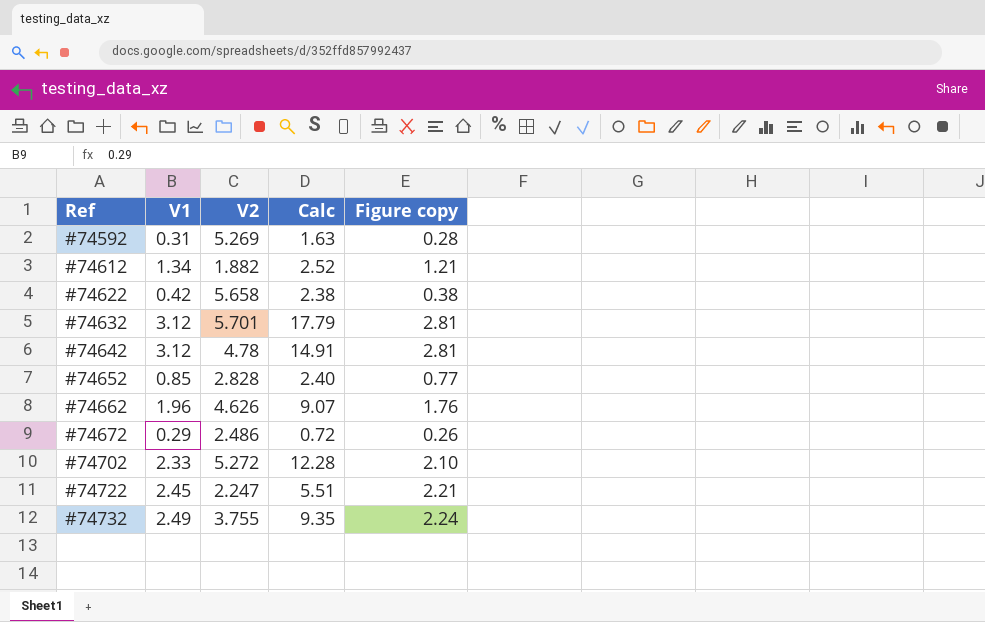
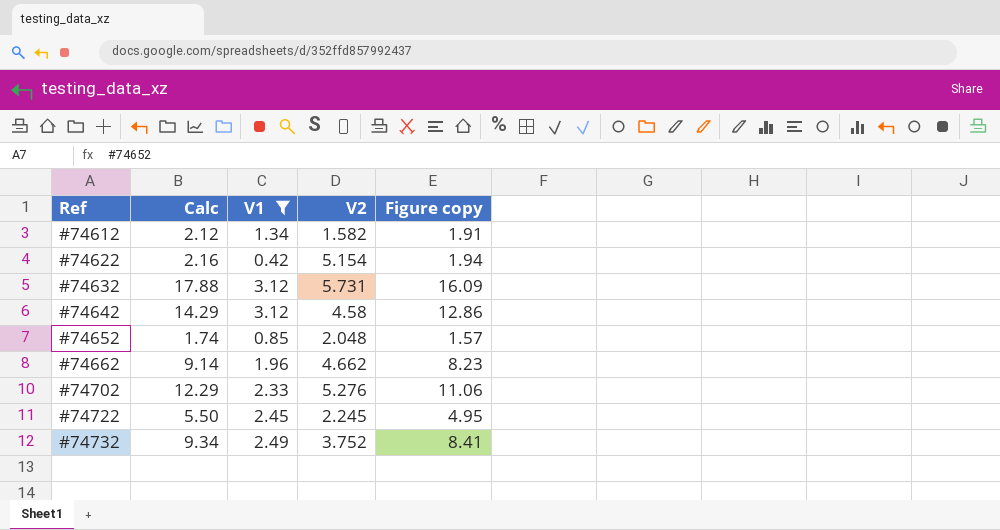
filter: none -> V1 >= 0.42
column Calc | position: 4 -> 2
column Figure copy | formula: [V1] * 0.9 -> [Calc] * 0.9
#74612 | Calc: 2.52 -> 2.12
#74612 | V2: 1.882 -> 1.582
#74622 | Calc: 2.38 -> 2.16
#74622 | V2: 5.658 -> 5.154
#74632 | Calc: 17.79 -> 17.88
#74632 | V2: 5.701 -> 5.731
#74642 | Calc: 14.91 -> 14.29
#74642 | V2: 4.78 -> 4.58
#74652 | Calc: 2.40 -> 1.74
#74652 | V2: 2.828 -> 2.048
#74662 | Calc: 9.07 -> 9.14
#74662 | V2: 4.626 -> 4.662
#74702 | Calc: 12.28 -> 12.29
#74702 | V2: 5.272 -> 5.276
#74722 | Calc: 5.51 -> 5.50
#74722 | V2: 2.247 -> 2.245
#74732 | Calc: 9.35 -> 9.34
#74732 | V2: 3.755 -> 3.752

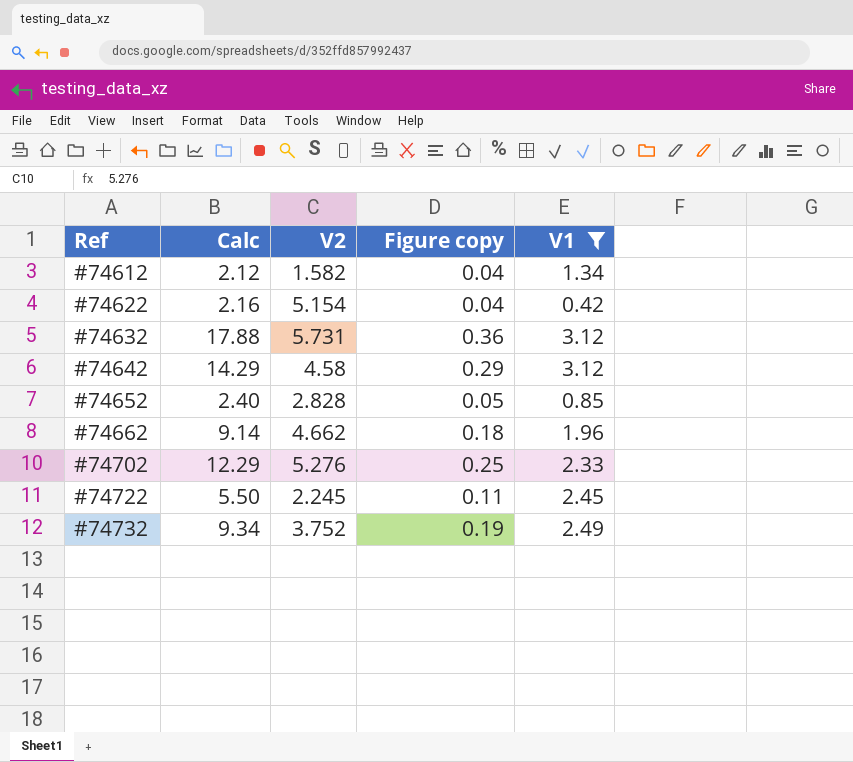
column Figure copy | formula: [Calc] * 0.9 -> [Calc] * 0.02
column V1 | position: 3 -> 5
#74652 | Calc: 1.74 -> 2.40
#74652 | V2: 2.048 -> 2.828

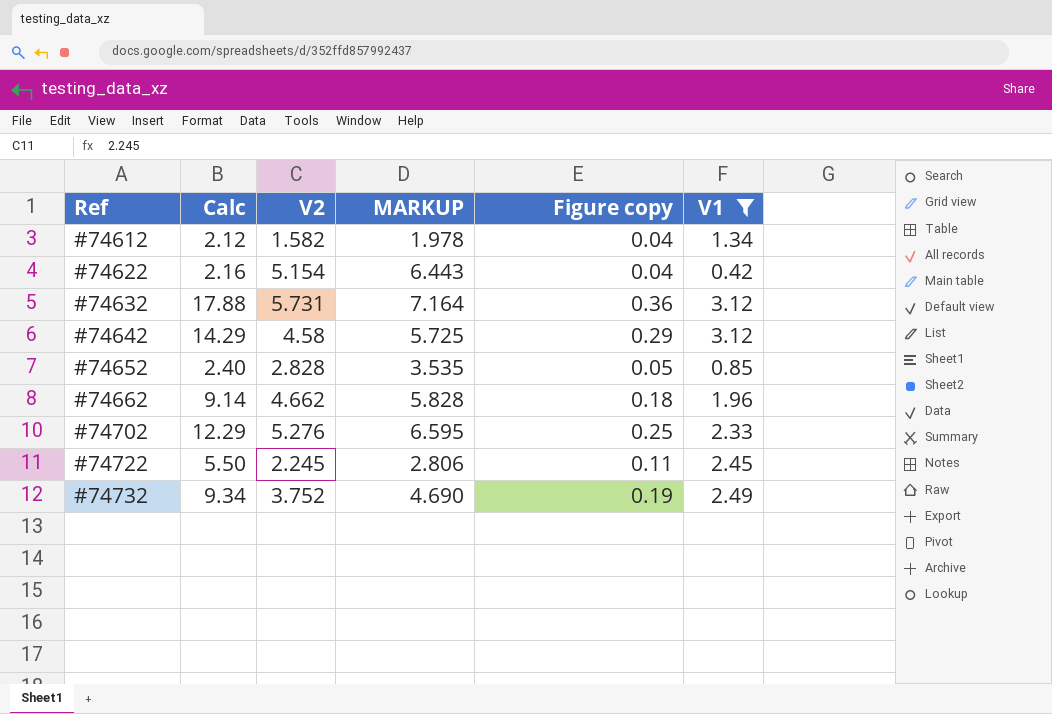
column MARKUP | formula: none -> [V2] * 1.25

